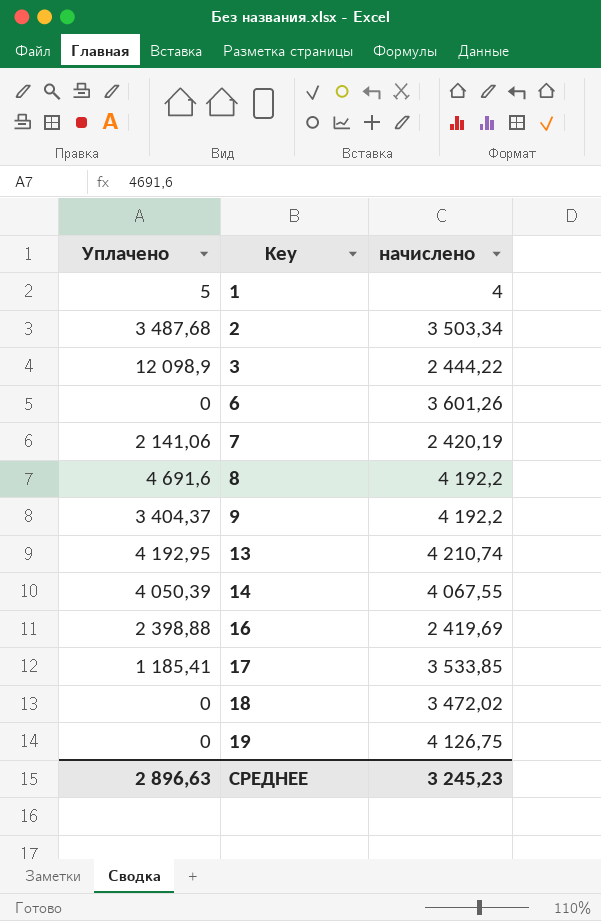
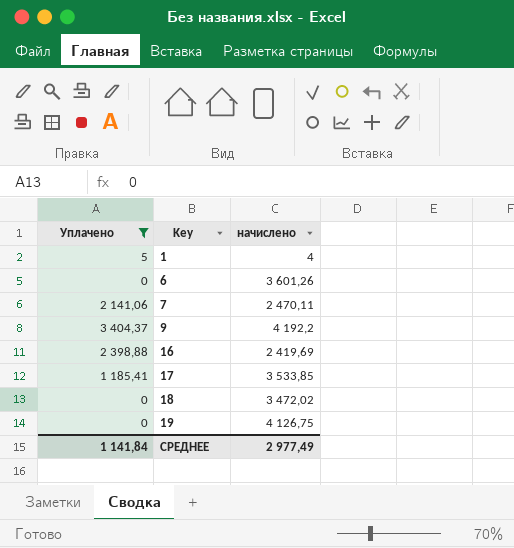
filter: none -> Уплачено <= 3 404,37
7 | начислено: 2 420,19 -> 2 470,11
СРЕДНЕЕ | Уплачено: 2 896,63 -> 1 141,84
СРЕДНЕЕ | начислено: 3 245,23 -> 2 977,49

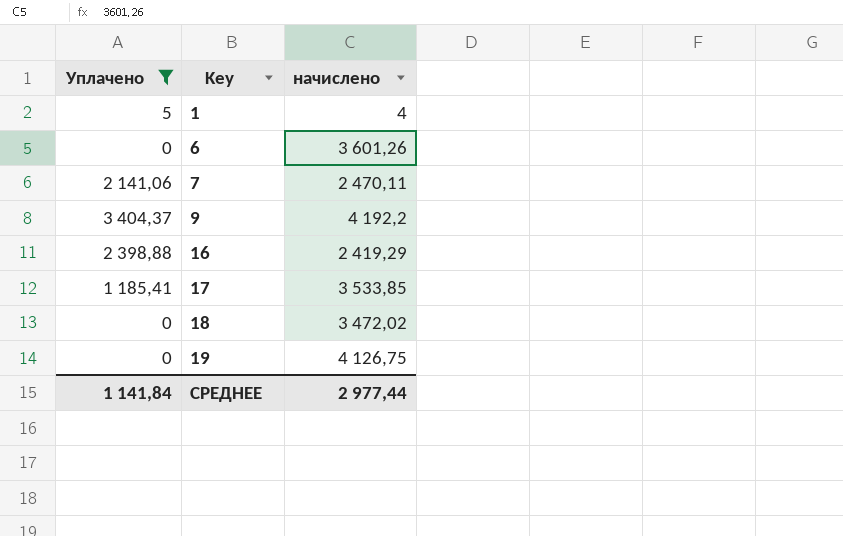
16 | начислено: 2 419,69 -> 2 419,29
СРЕДНЕЕ | начислено: 2 977,49 -> 2 977,44

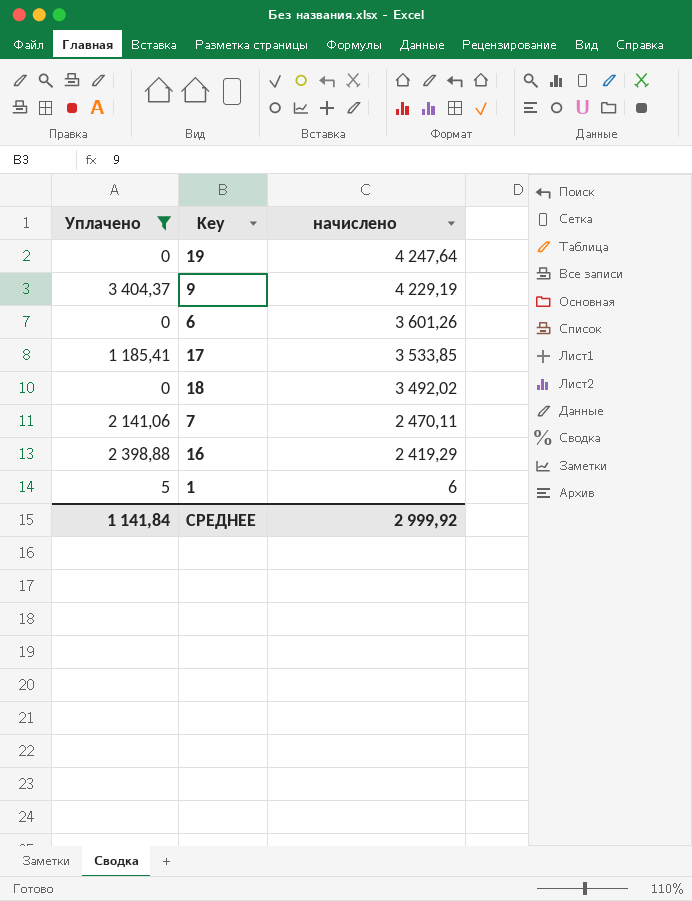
row order: Key ascending -> начислено descending
19 | начислено: 4 126,75 -> 4 247,64
9 | начислено: 4 192,2 -> 4 229,19
18 | начислено: 3 472,02 -> 3 492,02
1 | начислено: 4 -> 6
СРЕДНЕЕ | начислено: 2 977,44 -> 2 999,92

